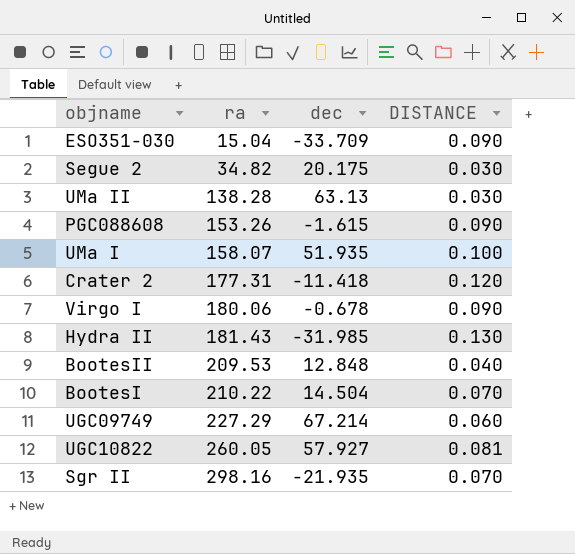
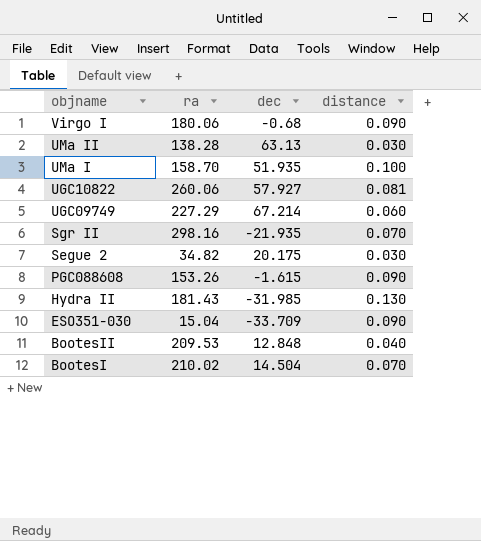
row order: ra ascending -> objname descending
column name: DISTANCE -> distance
row Crater 2: 177.31 | -11.418 | 0.120 -> none
Virgo I | dec: -0.678 -> -0.68
UMa I | ra: 158.07 -> 158.70
UGC10822 | ra: 260.05 -> 260.06
BootesI | ra: 210.22 -> 210.02

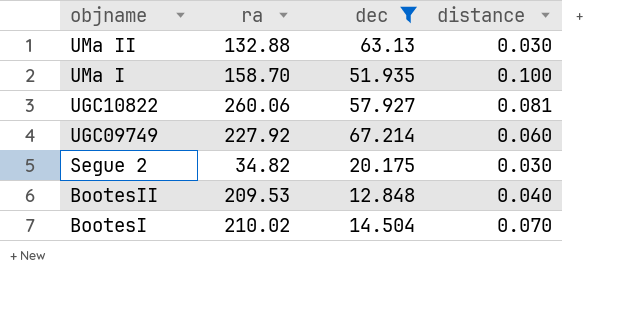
filter: none -> dec >= 12.848
UMa II | ra: 138.28 -> 132.88
UGC09749 | ra: 227.29 -> 227.92

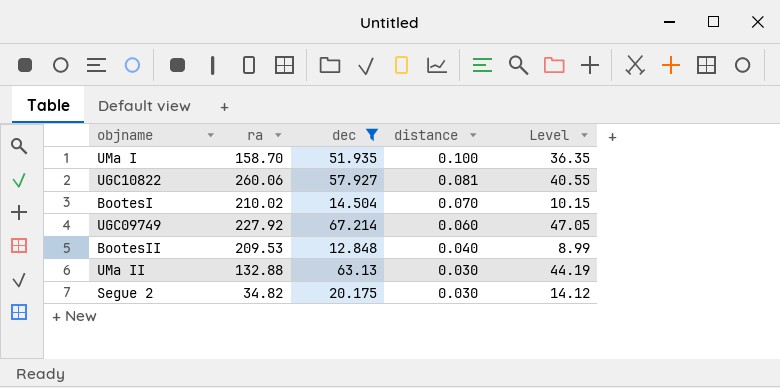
row order: objname descending -> distance descending
column Level | formula: none -> [dec] * 0.7

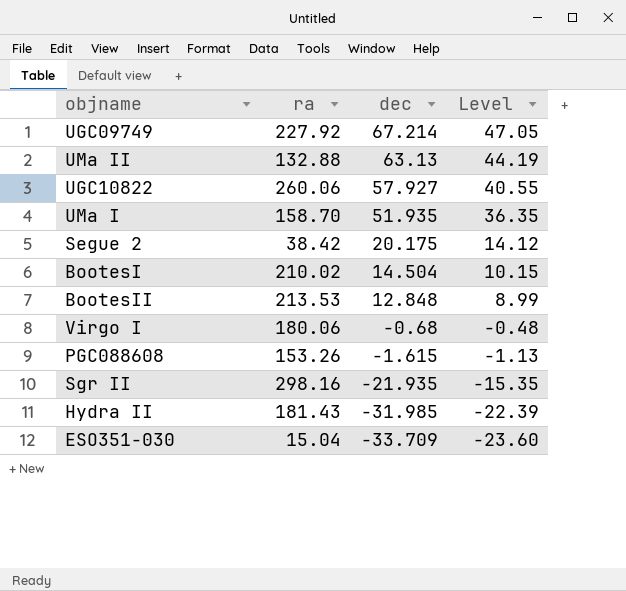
filter: dec >= 12.848 -> none
row order: distance descending -> dec descending
column distance | position: 4 -> none
Segue 2 | ra: 34.82 -> 38.42
BootesII | ra: 209.53 -> 213.53

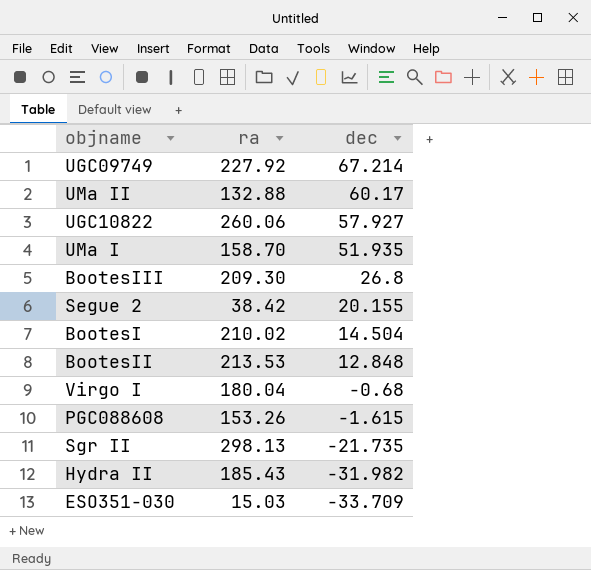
column Level | formula: [dec] * 0.7 -> none
UMa II | dec: 63.13 -> 60.17
row BootesIII: none -> 209.30 | 26.8
Segue 2 | dec: 20.175 -> 20.155
Virgo I | ra: 180.06 -> 180.04
Sgr II | ra: 298.16 -> 298.13
Sgr II | dec: -21.935 -> -21.735
Hydra II | ra: 181.43 -> 185.43
Hydra II | dec: -31.985 -> -31.982
ESO351-030 | ra: 15.04 -> 15.03

